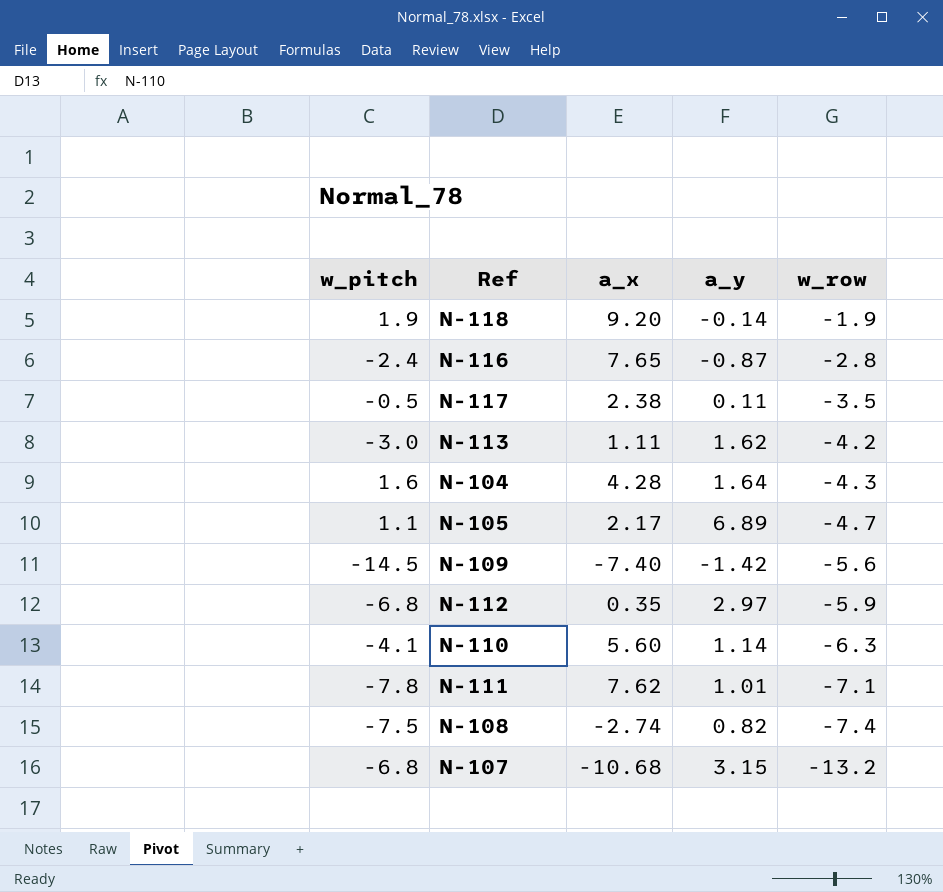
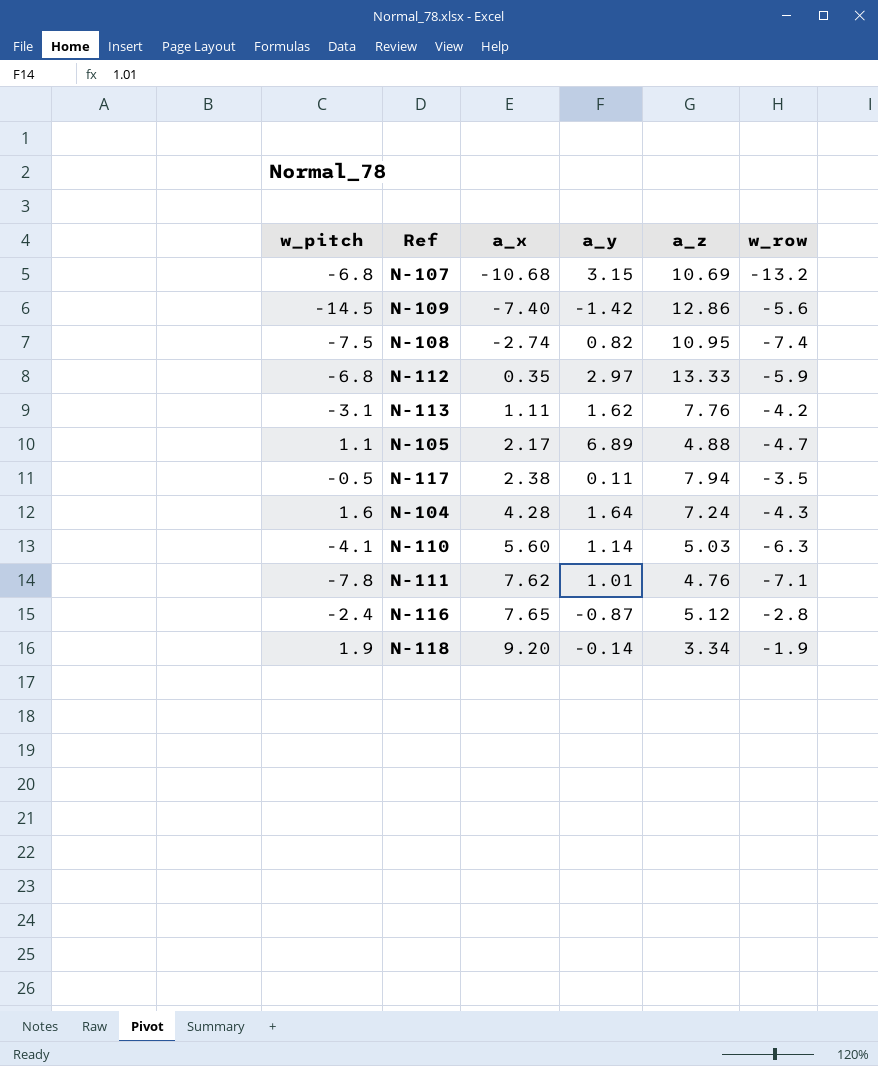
row order: w_row descending -> a_x ascending
column a_z | position: none -> 5
N-113 | w_pitch: -3.0 -> -3.1

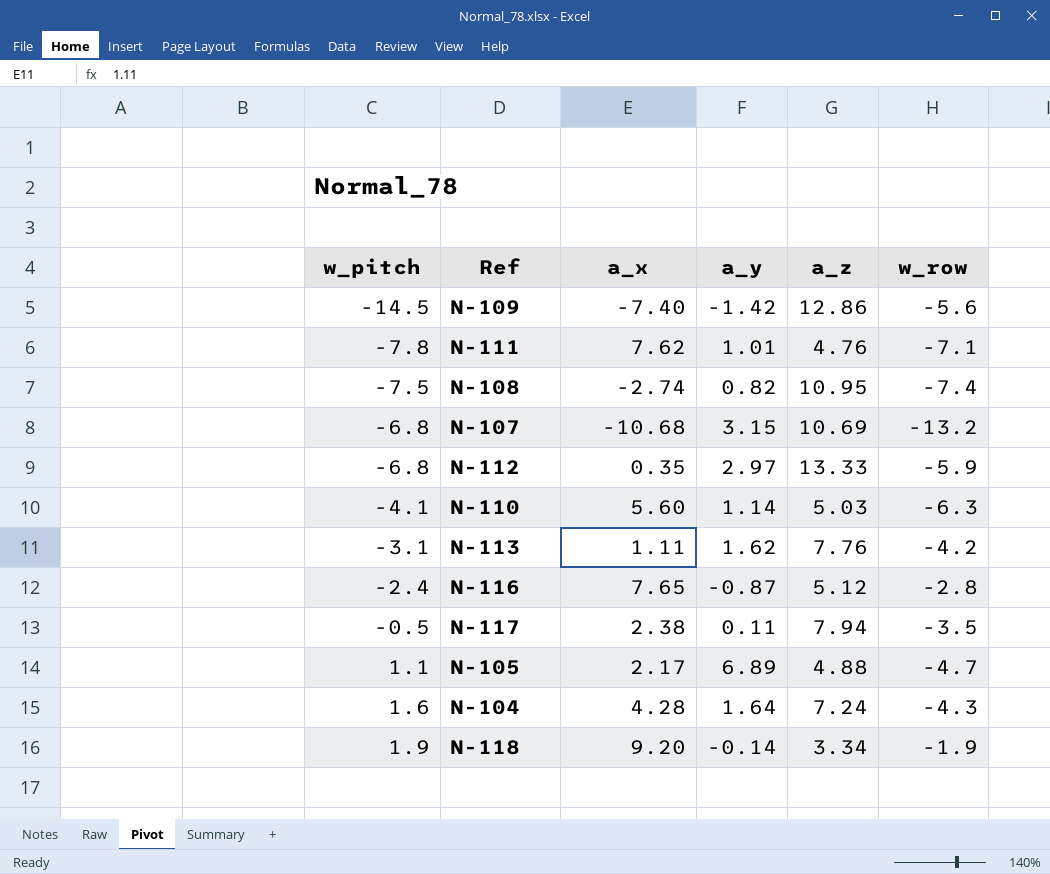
row order: a_x ascending -> w_pitch ascending

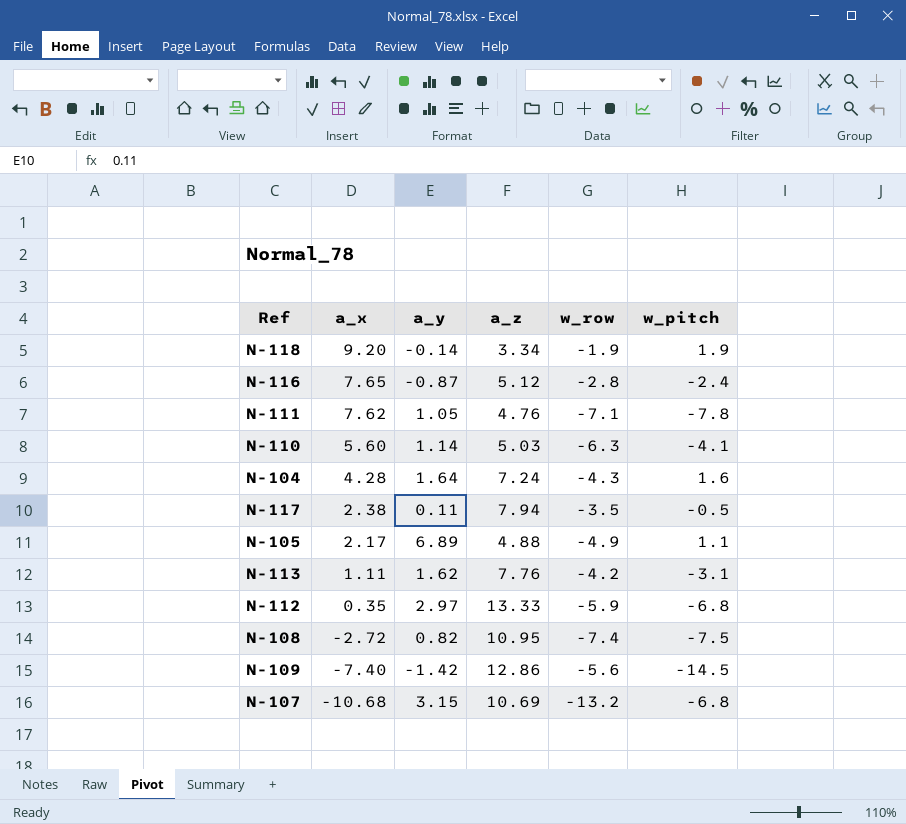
row order: w_pitch ascending -> a_x descending
column w_pitch | position: 1 -> 6
N-111 | a_y: 1.01 -> 1.05
N-105 | w_row: -4.7 -> -4.9
N-108 | a_x: -2.74 -> -2.72

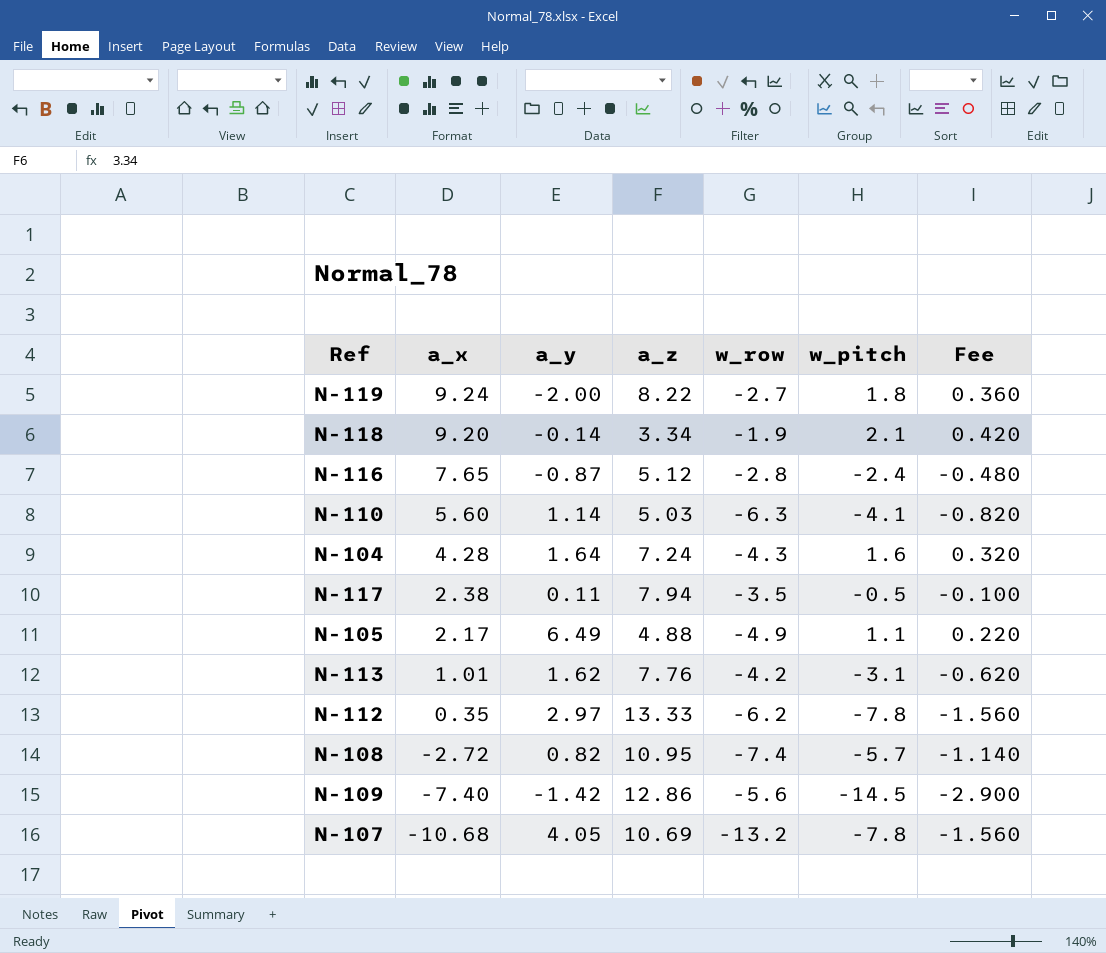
column Fee | formula: none -> [w_pitch] * 0.2
row N-111: 7.62 | 1.05 | 4.76 | -7.1 | -7.8 -> none
row N-119: none -> 9.24 | -2.00 | 8.22 | -2.7 | 1.8 | 0.360
N-118 | w_pitch: 1.9 -> 2.1
N-105 | a_y: 6.89 -> 6.49
N-113 | a_x: 1.11 -> 1.01
N-112 | w_row: -5.9 -> -6.2
N-112 | w_pitch: -6.8 -> -7.8
N-108 | w_pitch: -7.5 -> -5.7
N-107 | a_y: 3.15 -> 4.05
N-107 | w_pitch: -6.8 -> -7.8

